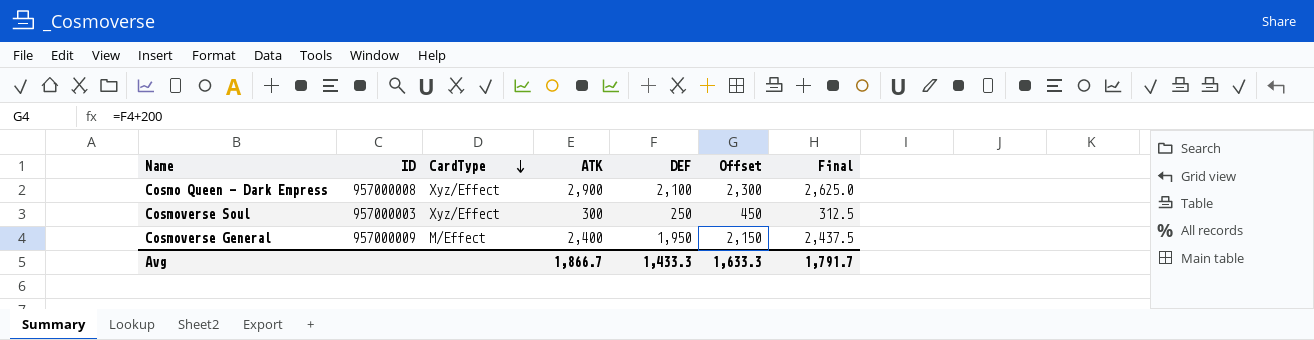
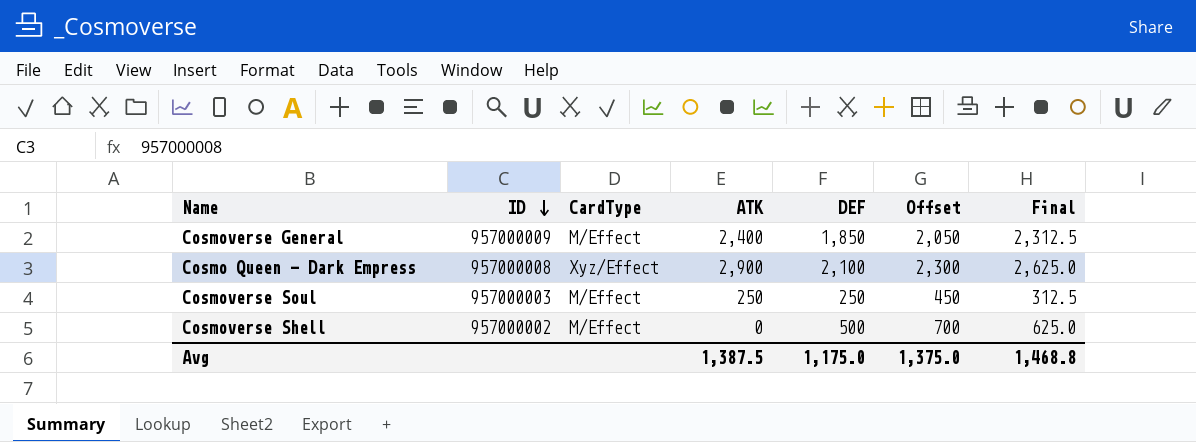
row order: CardType descending -> ID descending
Cosmoverse General | DEF: 1,950 -> 1,850
Cosmoverse General | Offset: 2,150 -> 2,050
Cosmoverse General | Final: 2,437.5 -> 2,312.5
Cosmoverse Soul | CardType: Xyz/Effect -> M/Effect
Cosmoverse Soul | ATK: 300 -> 250
row Cosmoverse Shell: none -> 957000002 | M/Effect | 0 | 500 | 700 | 625.0
Avg | ATK: 1,866.7 -> 1,387.5
Avg | DEF: 1,433.3 -> 1,175.0
Avg | Offset: 1,633.3 -> 1,375.0
Avg | Final: 1,791.7 -> 1,468.8

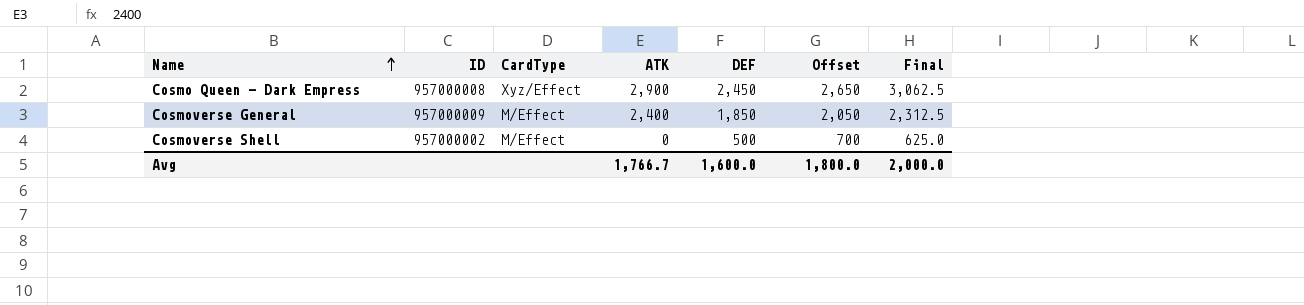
row order: ID descending -> Name ascending
row Cosmoverse Soul: 957000003 | M/Effect | 250 | 250 | 450 | 312.5 -> none
Cosmo Queen - Dark Empress | DEF: 2,100 -> 2,450
Cosmo Queen - Dark Empress | Offset: 2,300 -> 2,650
Cosmo Queen - Dark Empress | Final: 2,625.0 -> 3,062.5
Avg | ATK: 1,387.5 -> 1,766.7
Avg | DEF: 1,175.0 -> 1,600.0
Avg | Offset: 1,375.0 -> 1,800.0
Avg | Final: 1,468.8 -> 2,000.0

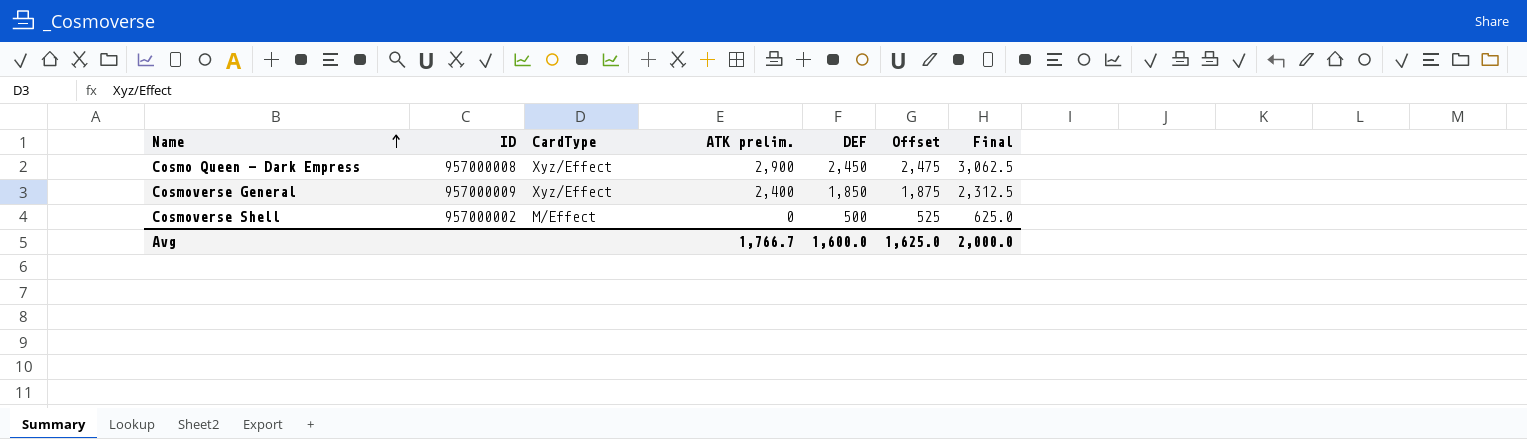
column name: ATK -> ATK prelim.
column Offset | formula: [DEF] + 200 -> [DEF] + 25
Cosmoverse General | CardType: M/Effect -> Xyz/Effect
Avg | Offset: 1,800.0 -> 1,625.0

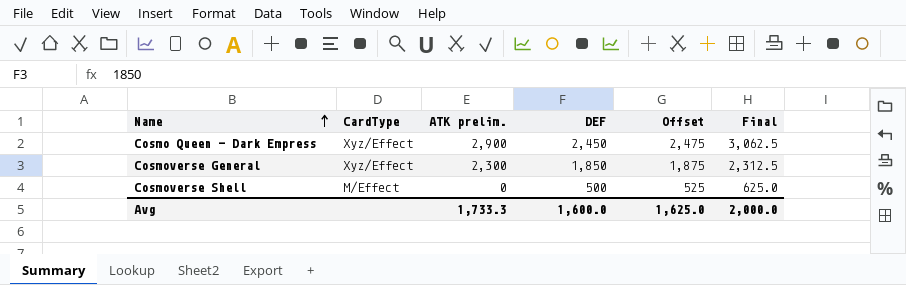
column ID | position: 2 -> none
Cosmoverse General | ATK prelim.: 2,400 -> 2,300
Avg | ATK prelim.: 1,766.7 -> 1,733.3

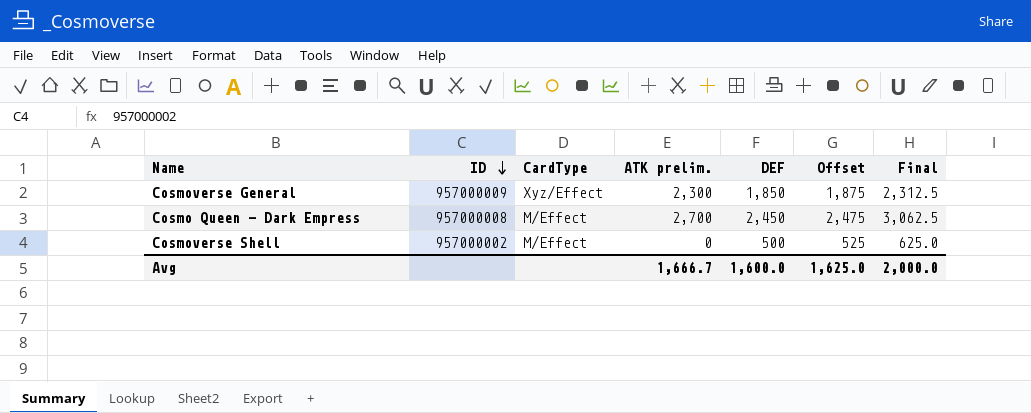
row order: Name ascending -> ID descending
column ID | position: none -> 2
Cosmo Queen - Dark Empress | CardType: Xyz/Effect -> M/Effect
Cosmo Queen - Dark Empress | ATK prelim.: 2,900 -> 2,700
Avg | ATK prelim.: 1,733.3 -> 1,666.7

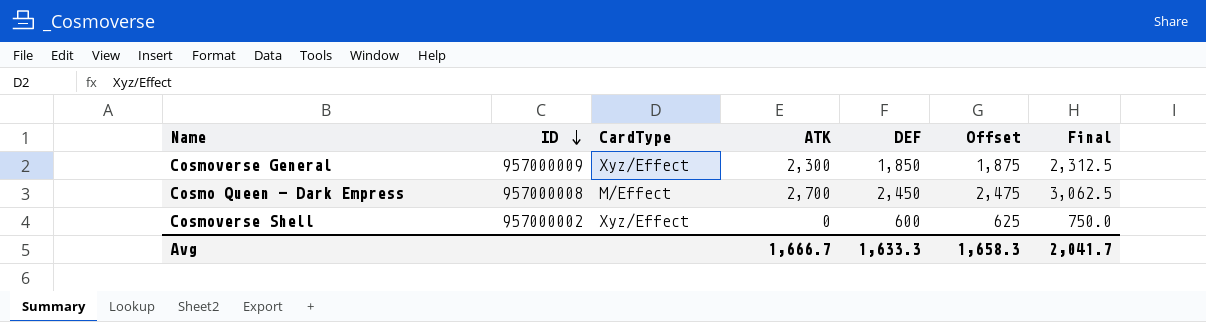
column name: ATK prelim. -> ATK
Cosmoverse Shell | CardType: M/Effect -> Xyz/Effect
Cosmoverse Shell | DEF: 500 -> 600
Cosmoverse Shell | Offset: 525 -> 625
Cosmoverse Shell | Final: 625.0 -> 750.0
Avg | DEF: 1,600.0 -> 1,633.3
Avg | Offset: 1,625.0 -> 1,658.3
Avg | Final: 2,000.0 -> 2,041.7

